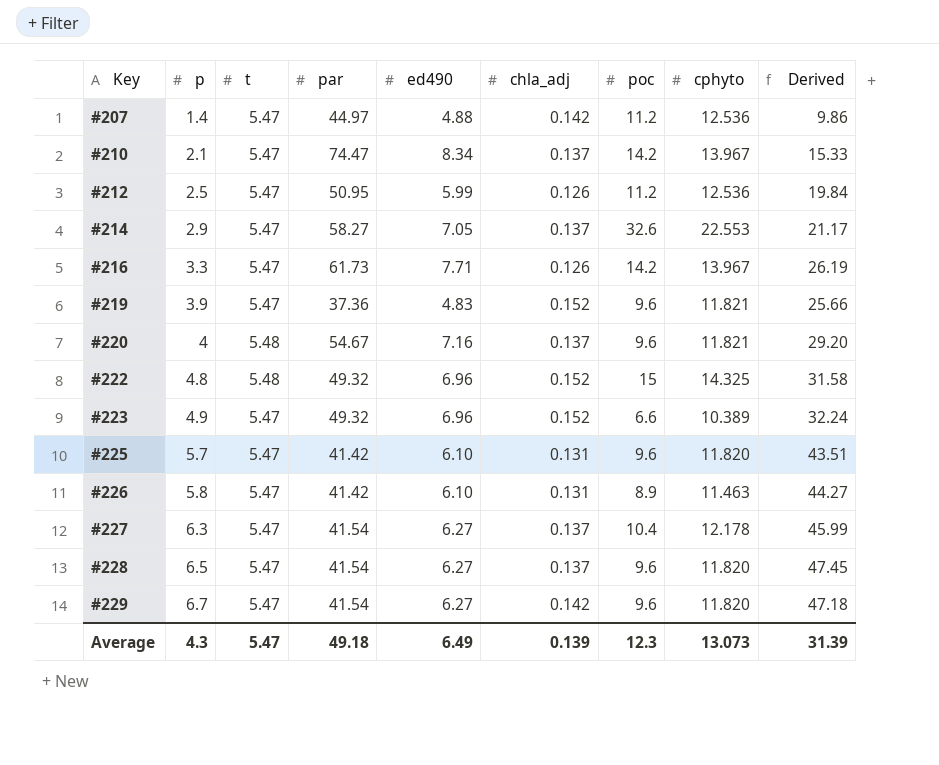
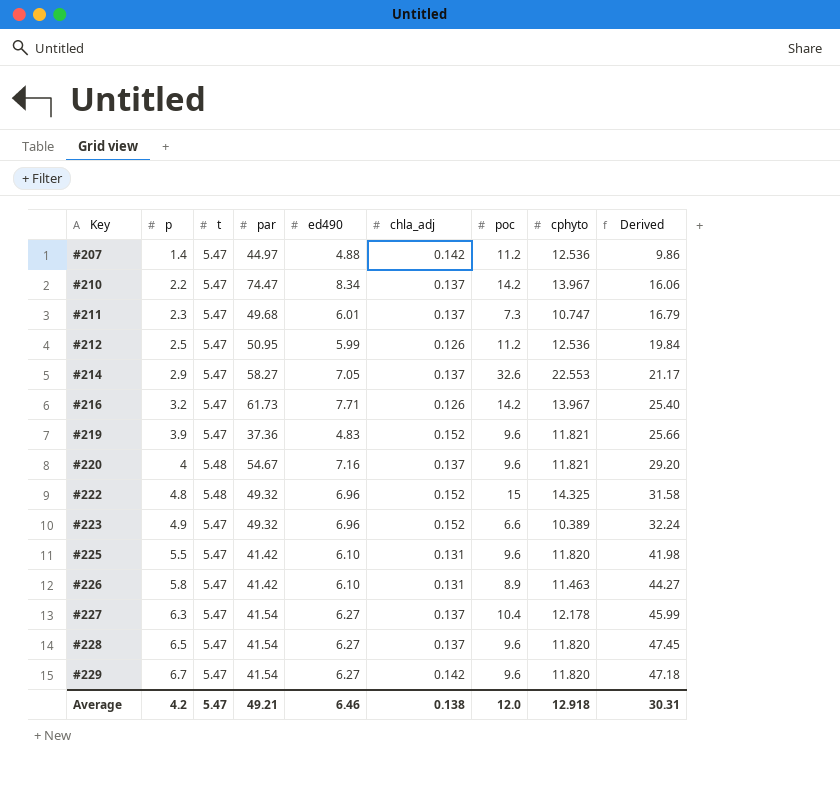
#210 | p: 2.1 -> 2.2
#210 | Derived: 15.33 -> 16.06
row #211: none -> 2.3 | 5.47 | 49.68 | 6.01 | 0.137 | 7.3 | 10.747 | 16.79
#216 | p: 3.3 -> 3.2
#216 | Derived: 26.19 -> 25.40
#225 | p: 5.7 -> 5.5
#225 | Derived: 43.51 -> 41.98
Average | p: 4.3 -> 4.2
Average | par: 49.18 -> 49.21
Average | ed490: 6.49 -> 6.46
Average | chla_adj: 0.139 -> 0.138
Average | poc: 12.3 -> 12.0
Average | cphyto: 13.073 -> 12.918
Average | Derived: 31.39 -> 30.31

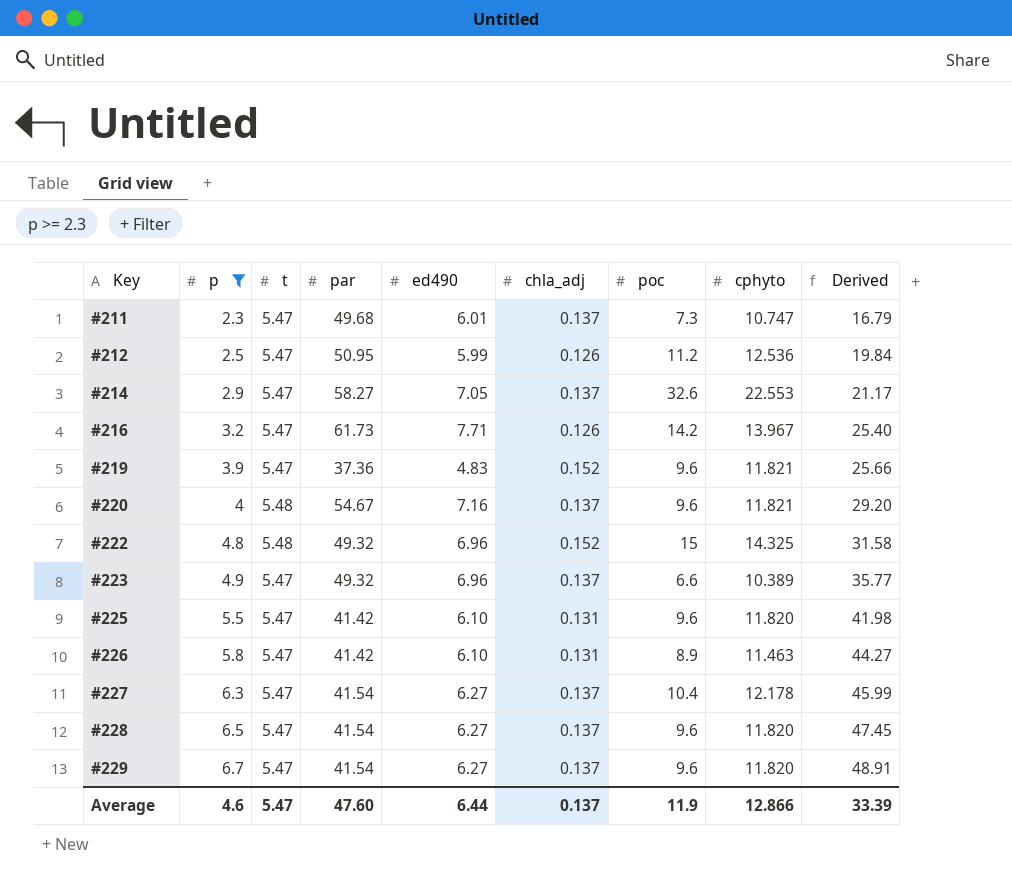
filter: none -> p >= 2.3
#223 | chla_adj: 0.152 -> 0.137
#223 | Derived: 32.24 -> 35.77
#229 | chla_adj: 0.142 -> 0.137
#229 | Derived: 47.18 -> 48.91
Average | p: 4.2 -> 4.6
Average | par: 49.21 -> 47.60
Average | ed490: 6.46 -> 6.44
Average | chla_adj: 0.138 -> 0.137
Average | poc: 12.0 -> 11.9
Average | cphyto: 12.918 -> 12.866
Average | Derived: 30.31 -> 33.39

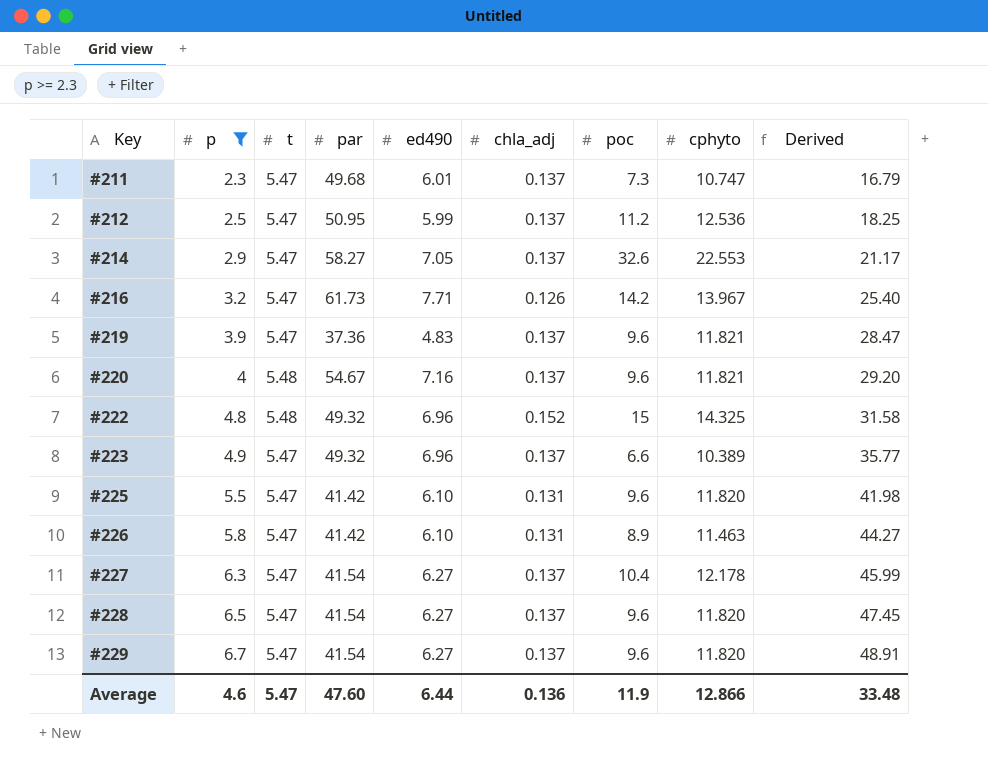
#212 | chla_adj: 0.126 -> 0.137
#212 | Derived: 19.84 -> 18.25
#219 | chla_adj: 0.152 -> 0.137
#219 | Derived: 25.66 -> 28.47
Average | chla_adj: 0.137 -> 0.136
Average | Derived: 33.39 -> 33.48

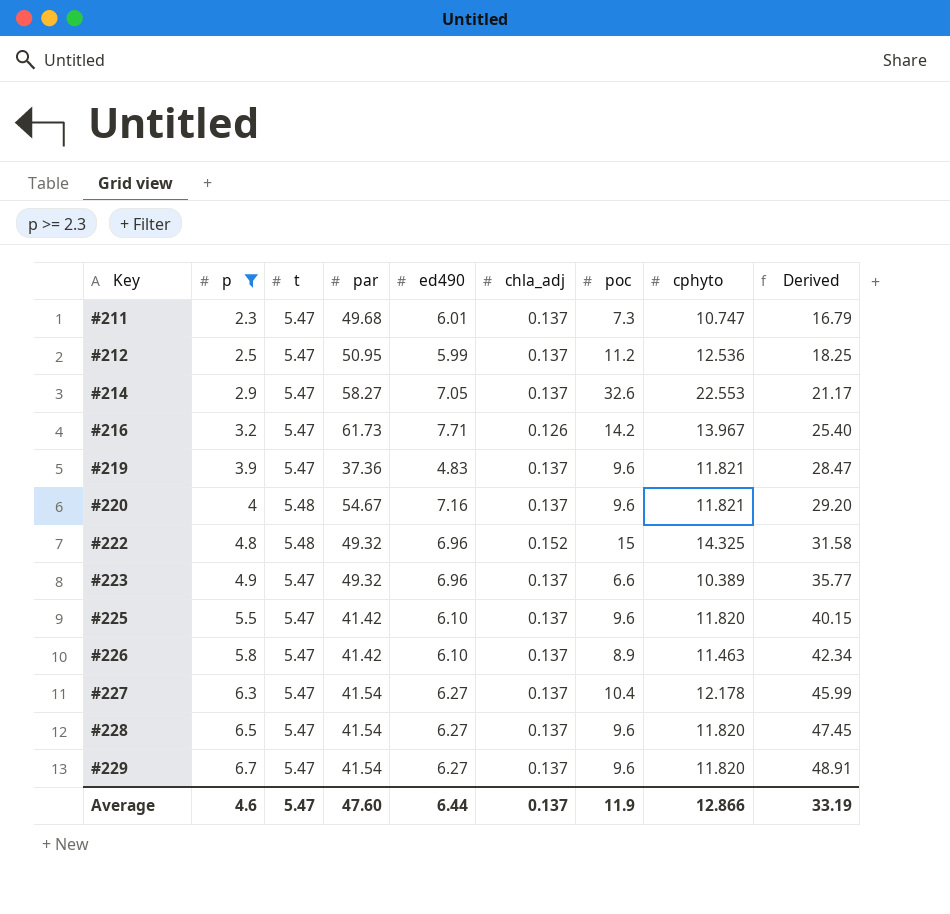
#225 | chla_adj: 0.131 -> 0.137
#225 | Derived: 41.98 -> 40.15
#226 | chla_adj: 0.131 -> 0.137
#226 | Derived: 44.27 -> 42.34
Average | chla_adj: 0.136 -> 0.137
Average | Derived: 33.48 -> 33.19

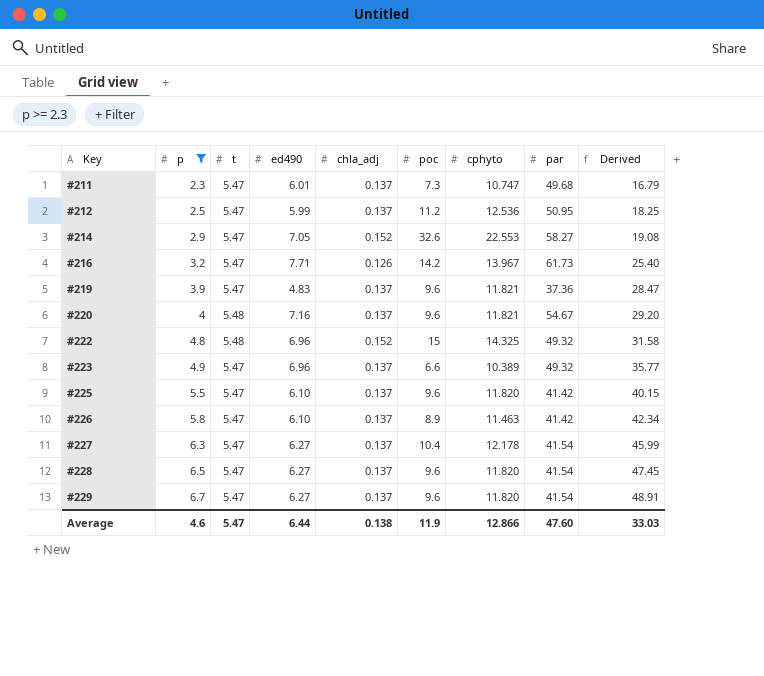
column par | position: 4 -> 8
#214 | chla_adj: 0.137 -> 0.152
#214 | Derived: 21.17 -> 19.08
Average | chla_adj: 0.137 -> 0.138
Average | Derived: 33.19 -> 33.03

